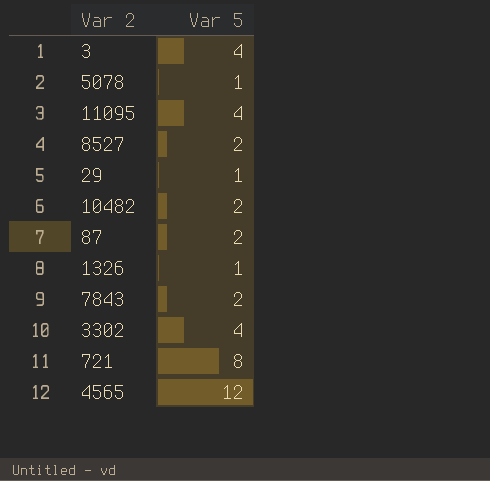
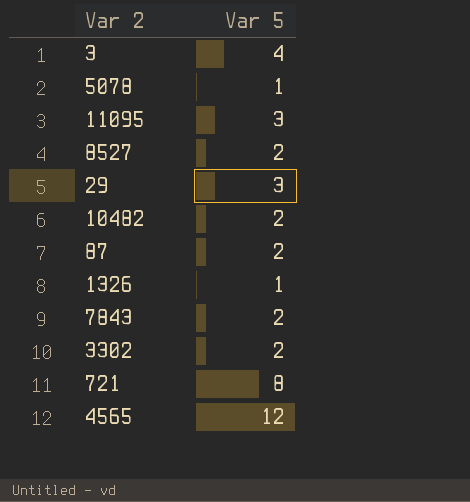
11095 | Var 5: 4 -> 3
29 | Var 5: 1 -> 3
3302 | Var 5: 4 -> 2

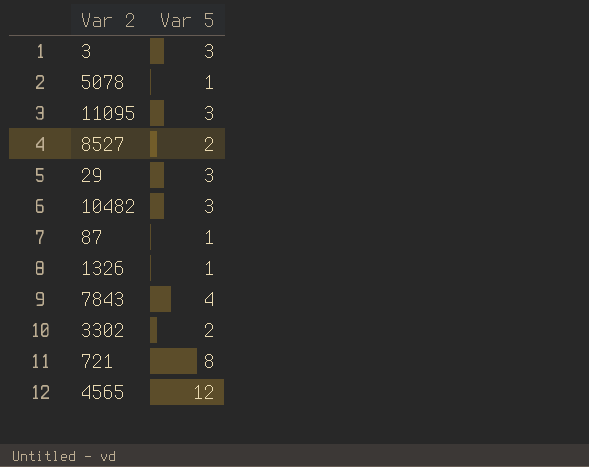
3 | Var 5: 4 -> 3
10482 | Var 5: 2 -> 3
87 | Var 5: 2 -> 1
7843 | Var 5: 2 -> 4

